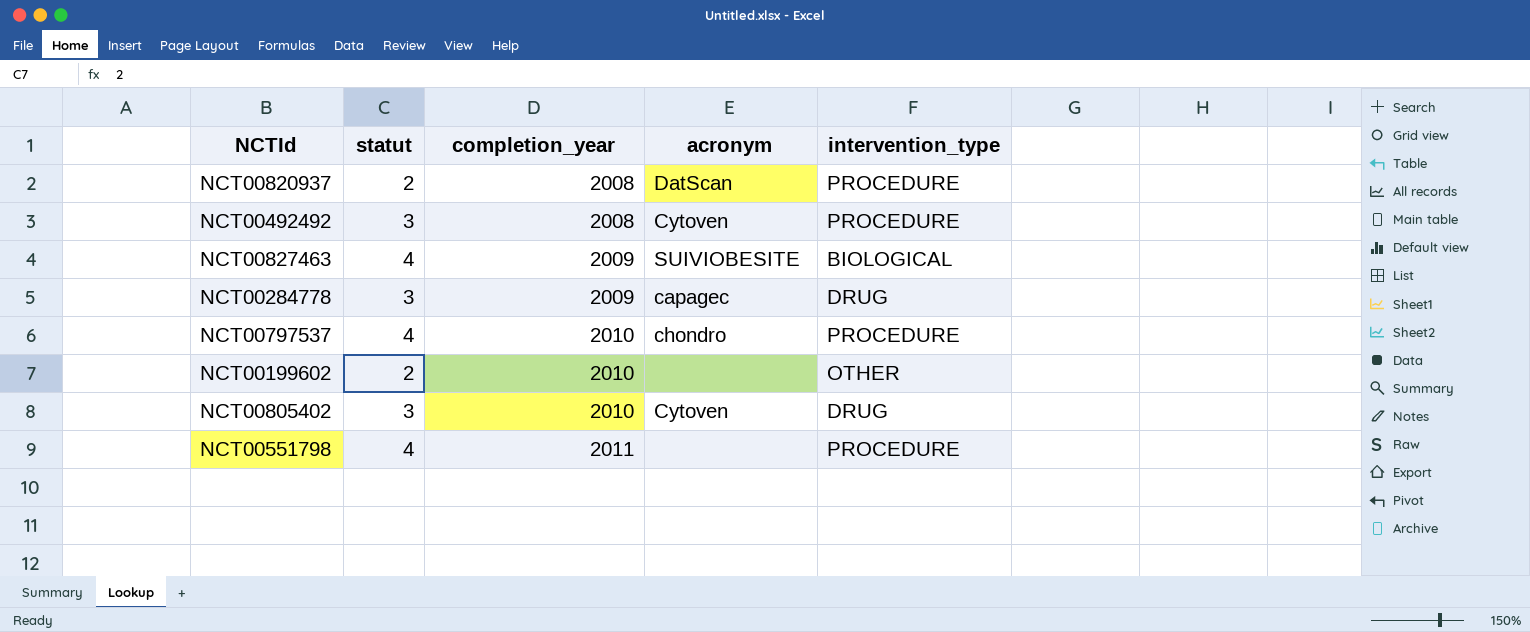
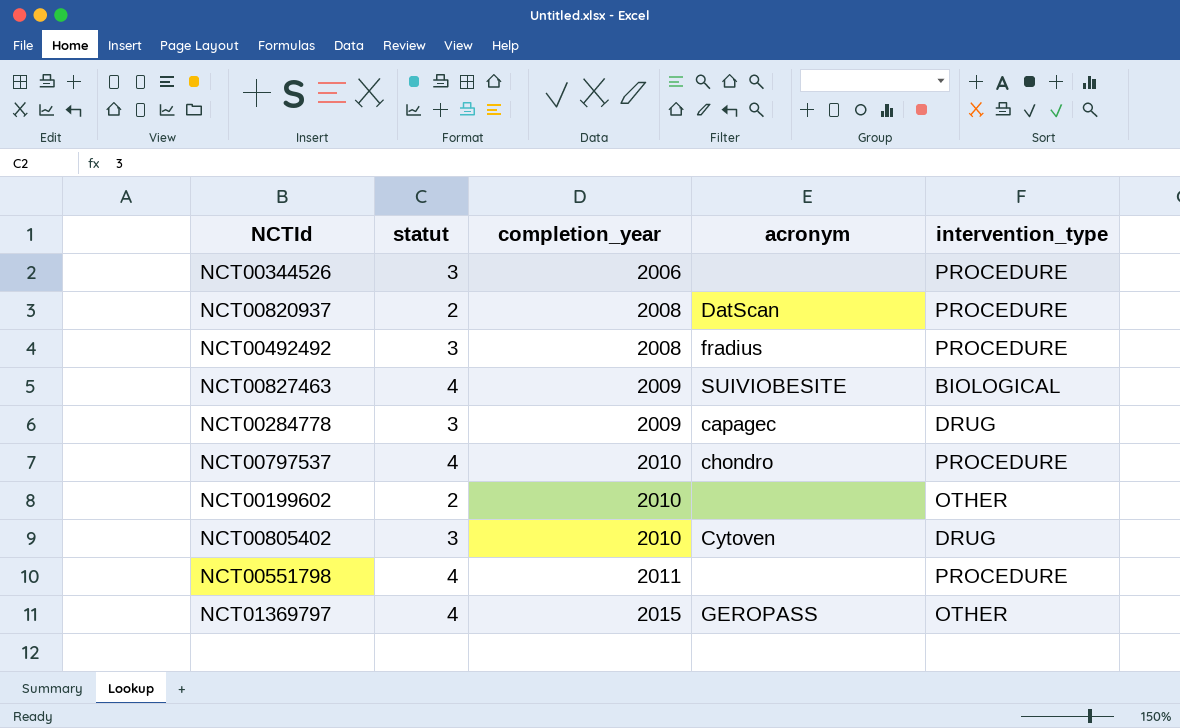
row NCT00344526: none -> 3 | 2006 | none | PROCEDURE
NCT00492492 | acronym: Cytoven -> fradius
row NCT01369797: none -> 4 | 2015 | GEROPASS | OTHER

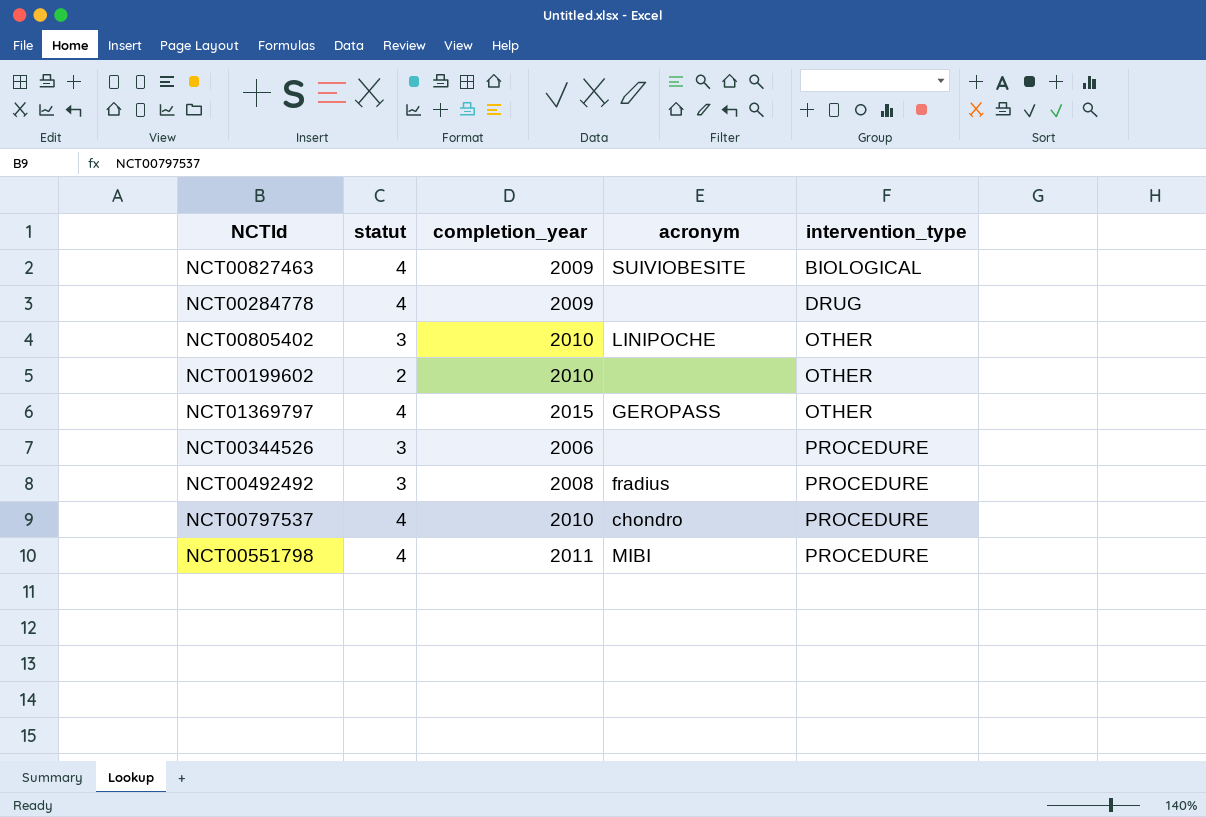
row order: completion_year ascending -> intervention_type ascending
row NCT00820937: 2 | 2008 | DatScan | PROCEDURE -> none
NCT00284778 | statut: 3 -> 4
NCT00284778 | acronym: capagec -> none
NCT00805402 | acronym: Cytoven -> LINIPOCHE
NCT00805402 | intervention_type: DRUG -> OTHER
NCT00551798 | acronym: none -> MIBI

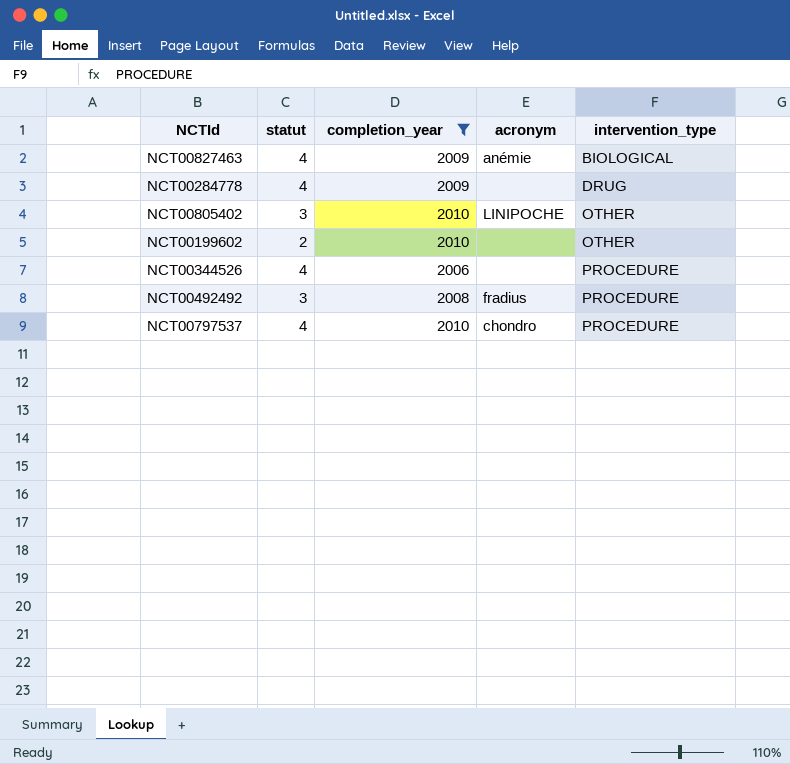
filter: none -> completion_year <= 2010
NCT00827463 | acronym: SUIVIOBESITE -> anémie
NCT00344526 | statut: 3 -> 4

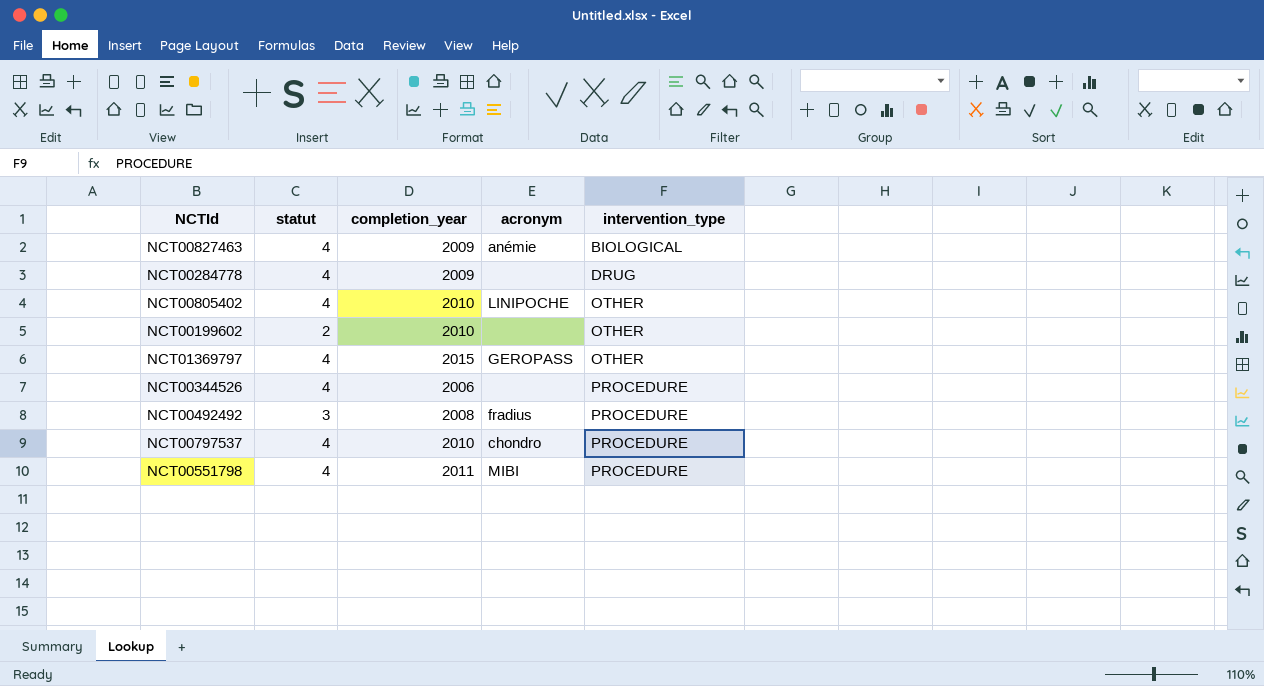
filter: completion_year <= 2010 -> none
NCT00805402 | statut: 3 -> 4

